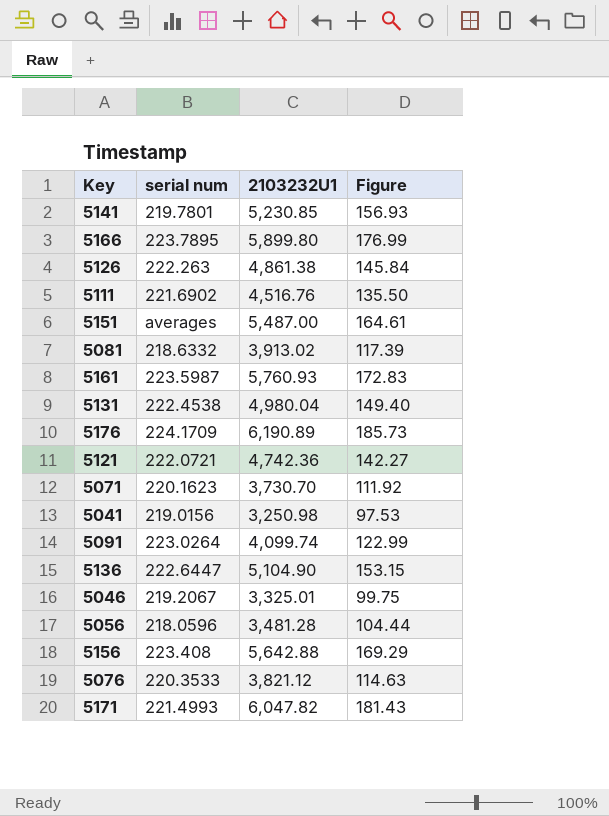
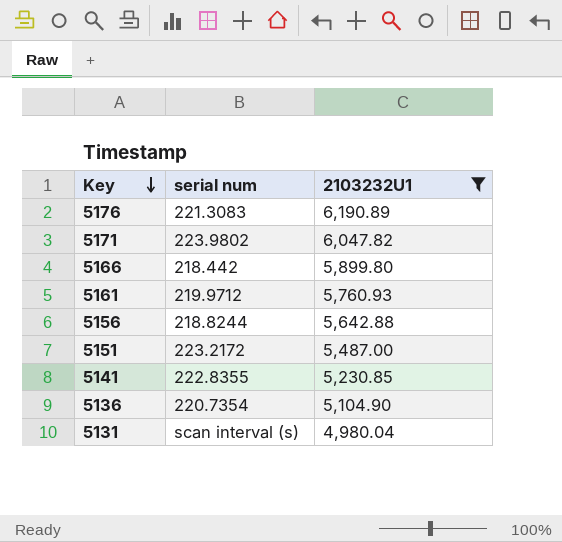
filter: none -> 2103232U1 >= 4,980.04
row order: none -> Key descending
column Figure | formula: [2103232U1] * 0.03 -> none
5176 | serial num: 224.1709 -> 221.3083
5171 | serial num: 221.4993 -> 223.9802
5166 | serial num: 223.7895 -> 218.442
5161 | serial num: 223.5987 -> 219.9712
5156 | serial num: 223.408 -> 218.8244
5151 | serial num: averages -> 223.2172
5141 | serial num: 219.7801 -> 222.8355
5136 | serial num: 222.6447 -> 220.7354
5131 | serial num: 222.4538 -> scan interval (s)

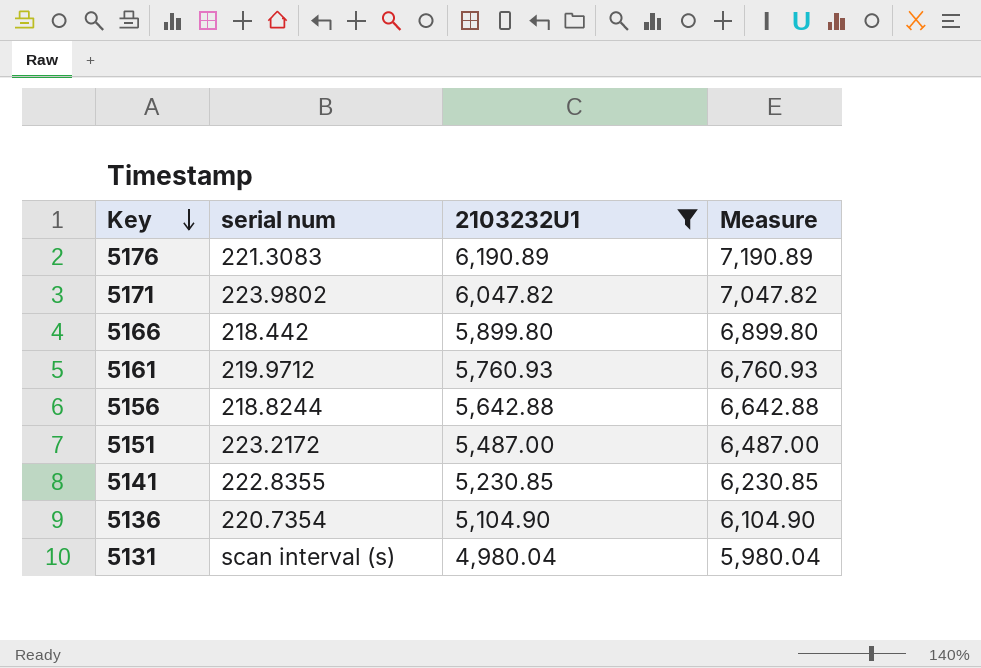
column Measure | formula: none -> [2103232U1] + 1000

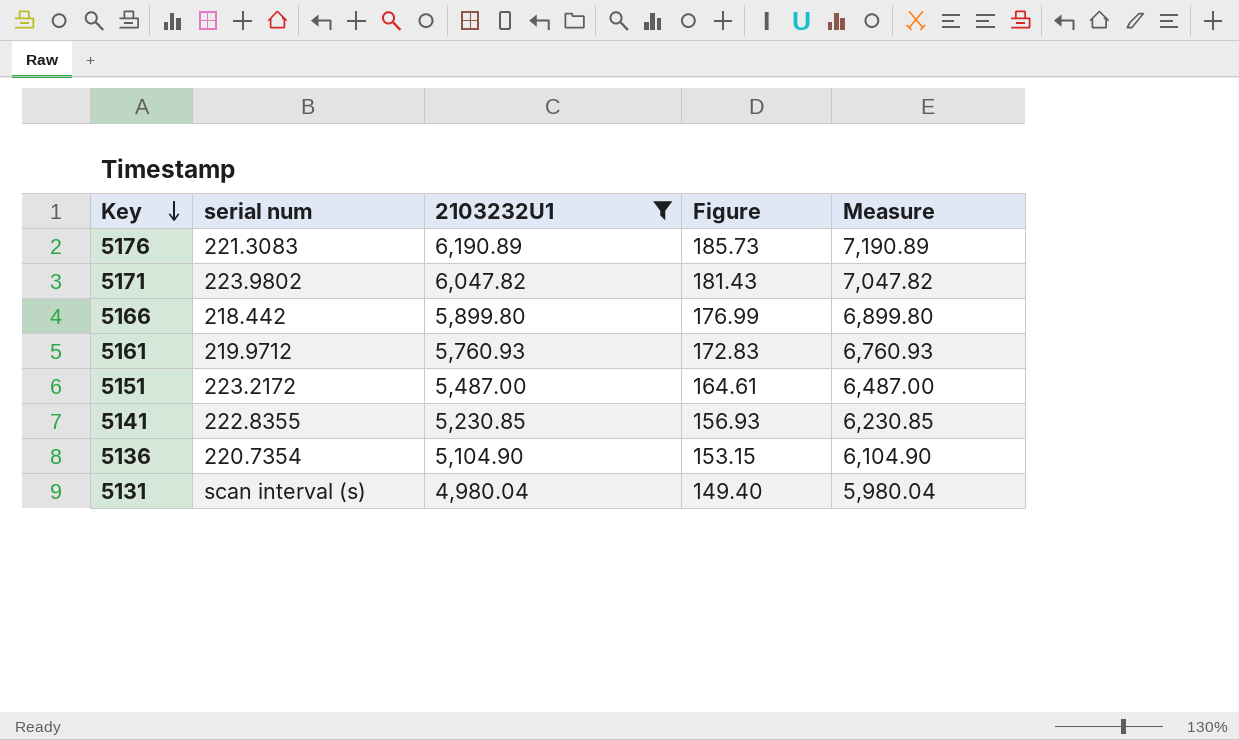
column Figure | formula: none -> [2103232U1] * 0.03
row 5156: 218.8244 | 5,642.88 | 6,642.88 -> none

